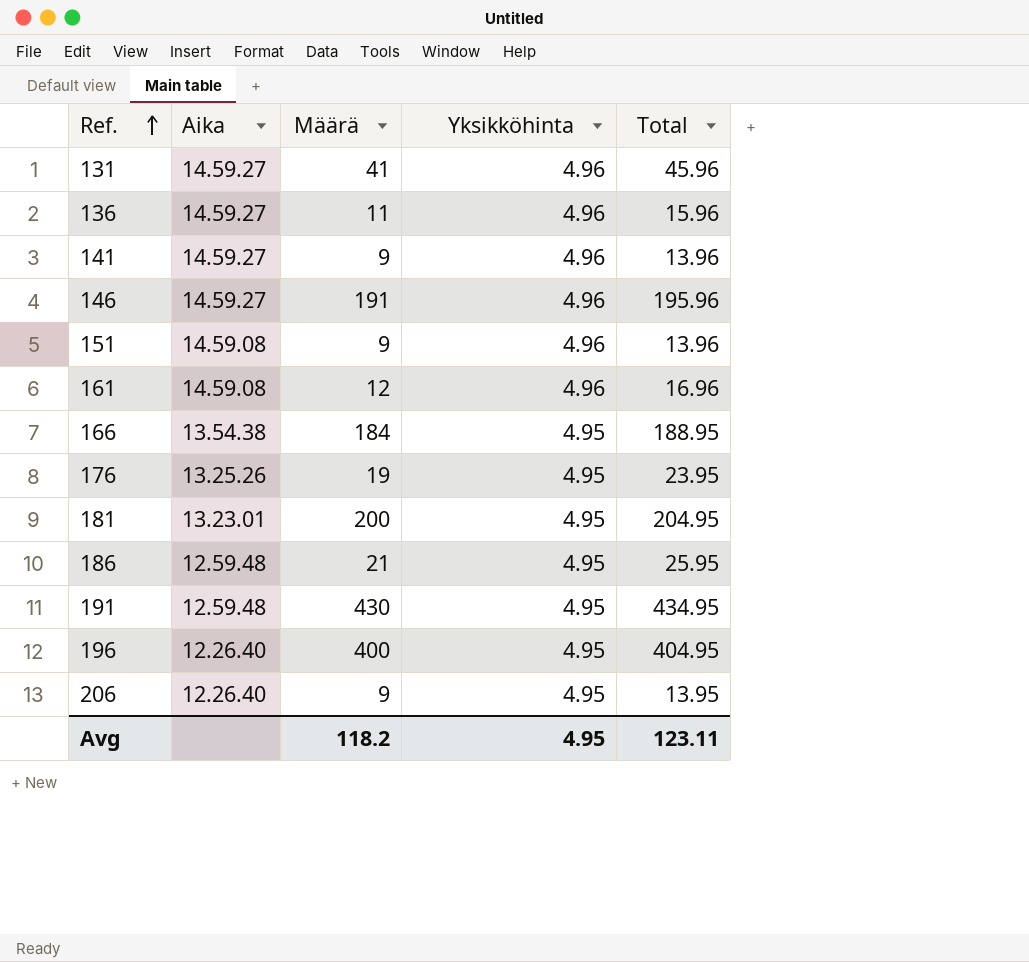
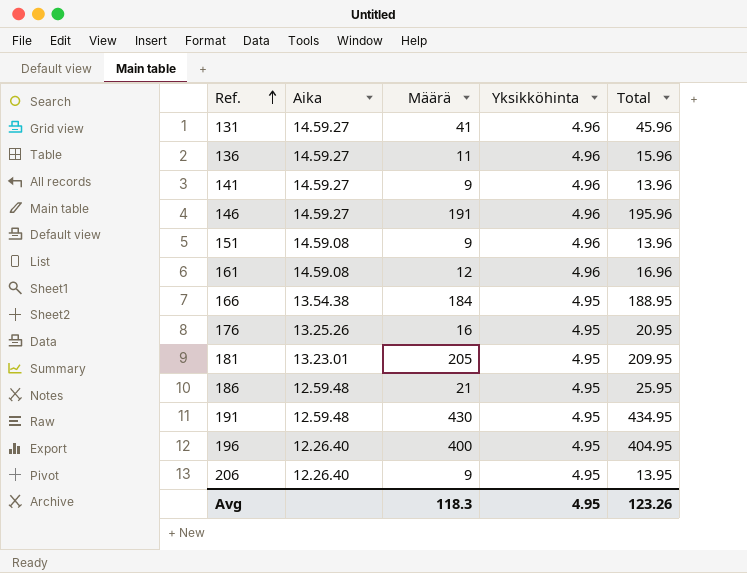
176 | Määrä: 19 -> 16
176 | Total: 23.95 -> 20.95
181 | Määrä: 200 -> 205
181 | Total: 204.95 -> 209.95
Avg | Määrä: 118.2 -> 118.3
Avg | Total: 123.11 -> 123.26

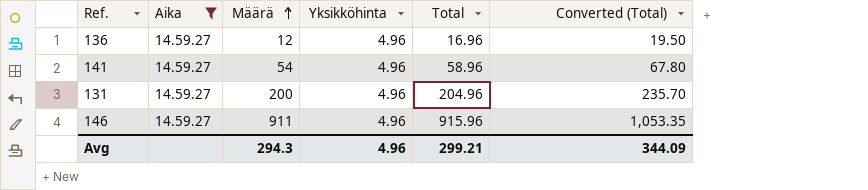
filter: none -> Aika = 14.59.27
row order: Ref. ascending -> Määrä ascending
column Converted (Total) | formula: none -> [Total] * 1.15
136 | Määrä: 11 -> 12
136 | Total: 15.96 -> 16.96
141 | Määrä: 9 -> 54
141 | Total: 13.96 -> 58.96
131 | Määrä: 41 -> 200
131 | Total: 45.96 -> 204.96
146 | Määrä: 191 -> 911
146 | Total: 195.96 -> 915.96
Avg | Määrä: 118.3 -> 294.3
Avg | Yksikköhinta: 4.95 -> 4.96
Avg | Total: 123.26 -> 299.21

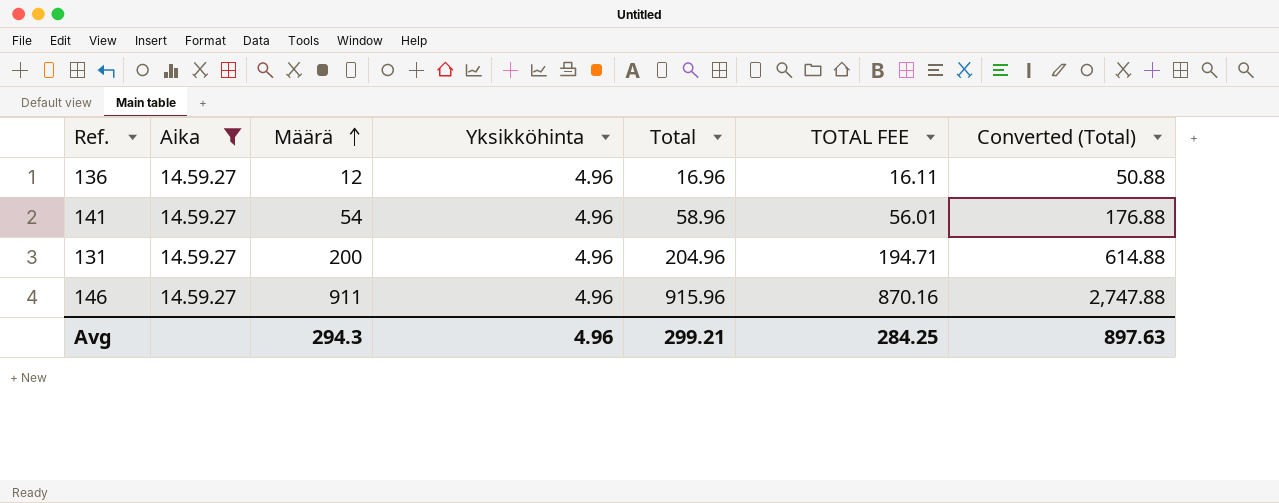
column TOTAL FEE | formula: none -> [Total] * 0.95
column Converted (Total) | formula: [Total] * 1.15 -> [Total] * 3
Avg | Converted (Total): 344.09 -> 897.63

